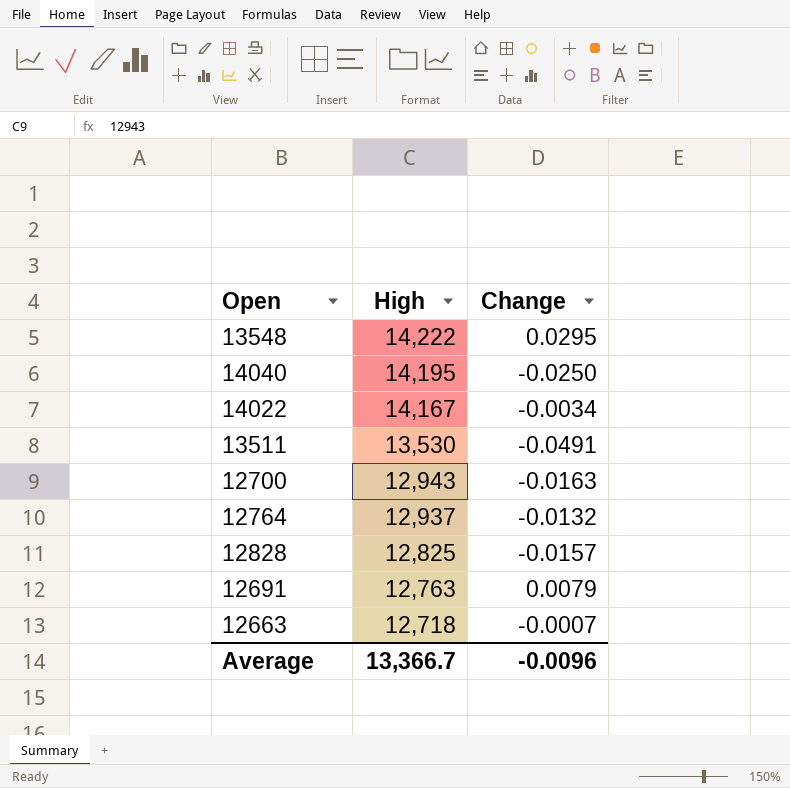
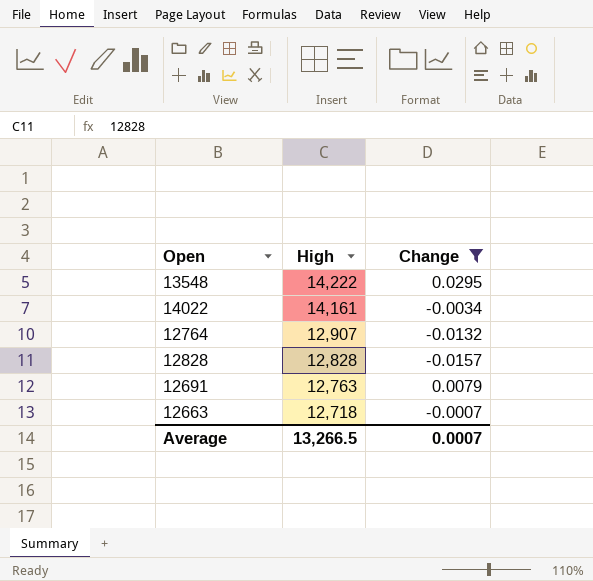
filter: none -> Change >= -0.0157
14022 | High: 14,167 -> 14,161
12764 | High: 12,937 -> 12,907
12828 | High: 12,825 -> 12,828
Average | High: 13,366.7 -> 13,266.5
Average | Change: -0.0096 -> 0.0007

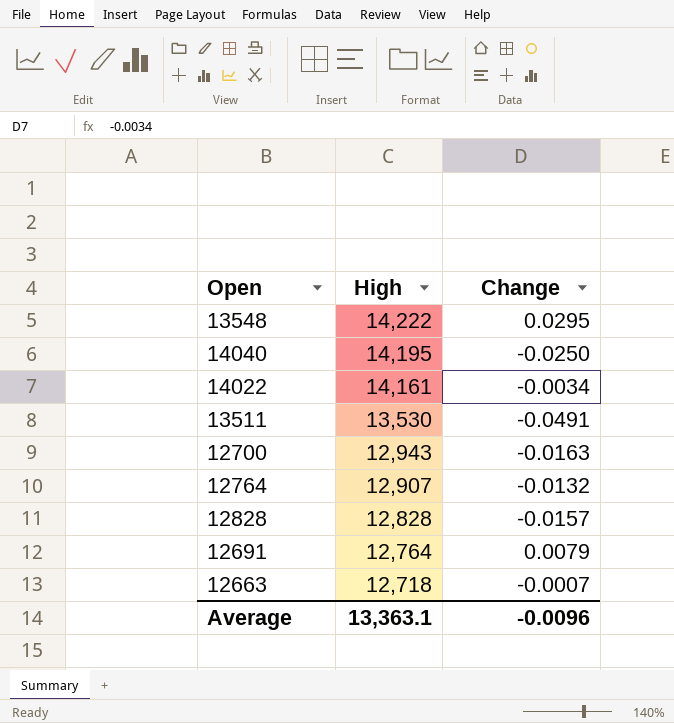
filter: Change >= -0.0157 -> none
12691 | High: 12,763 -> 12,764
Average | High: 13,266.5 -> 13,363.1
Average | Change: 0.0007 -> -0.0096

